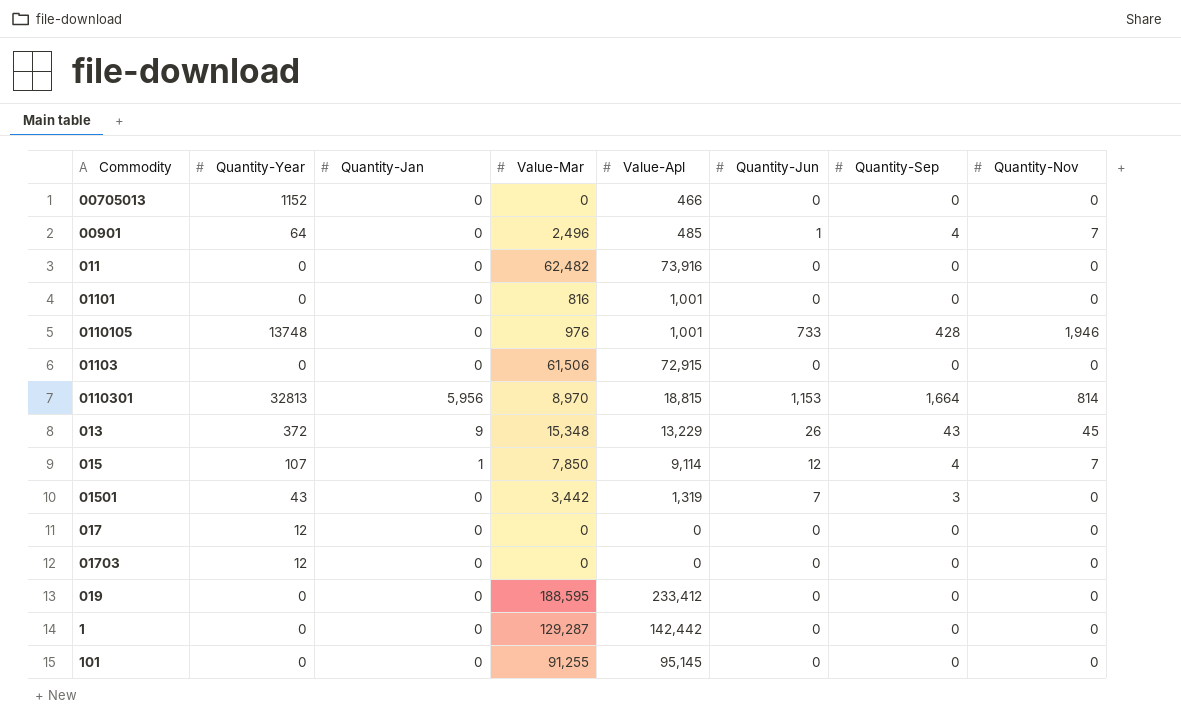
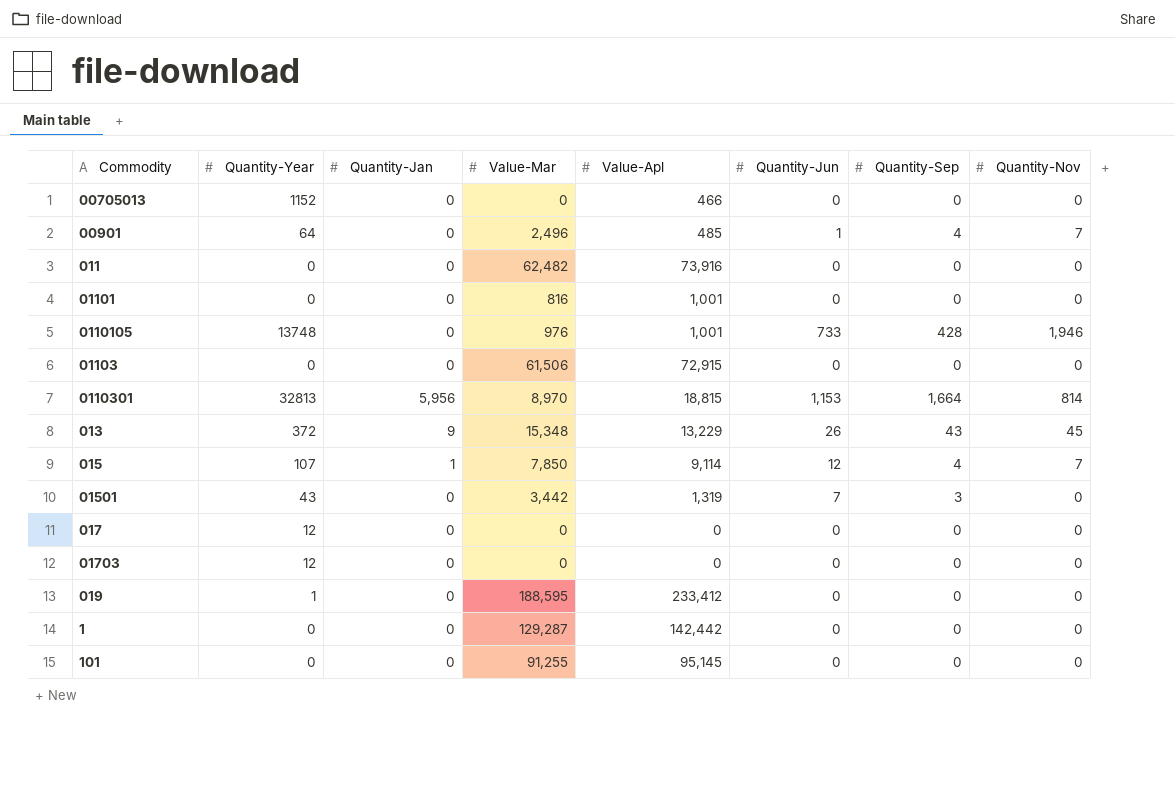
019 | Quantity-Year: 0 -> 1

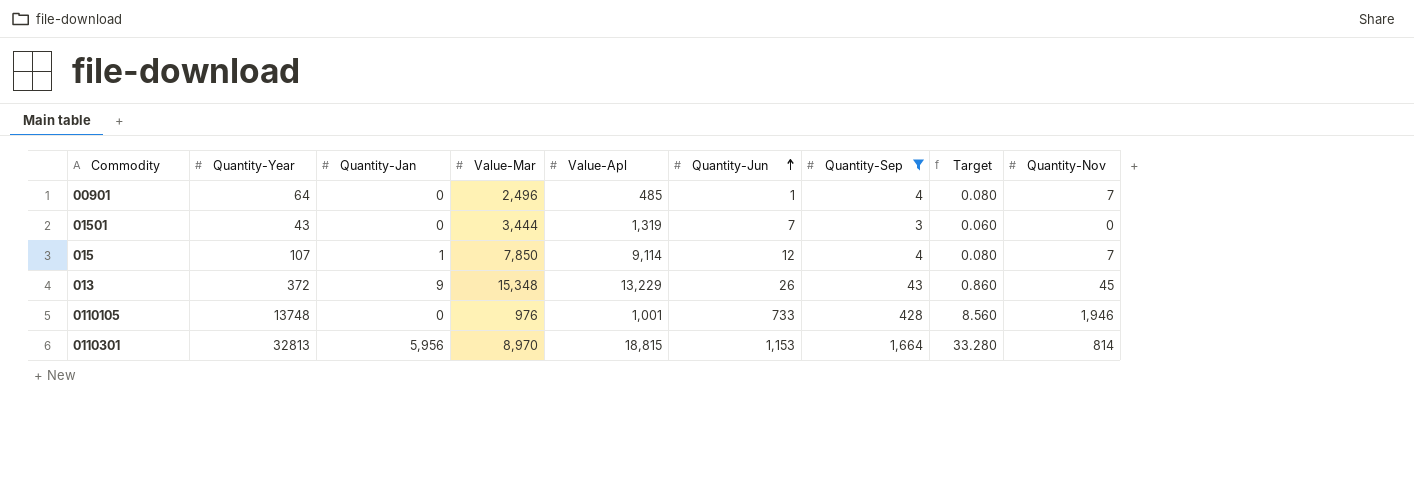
filter: none -> Quantity-Sep != 0
row order: none -> Quantity-Jun ascending
column Target | formula: none -> [Quantity-Sep] * 0.02
01501 | Value-Mar: 3,442 -> 3,444

